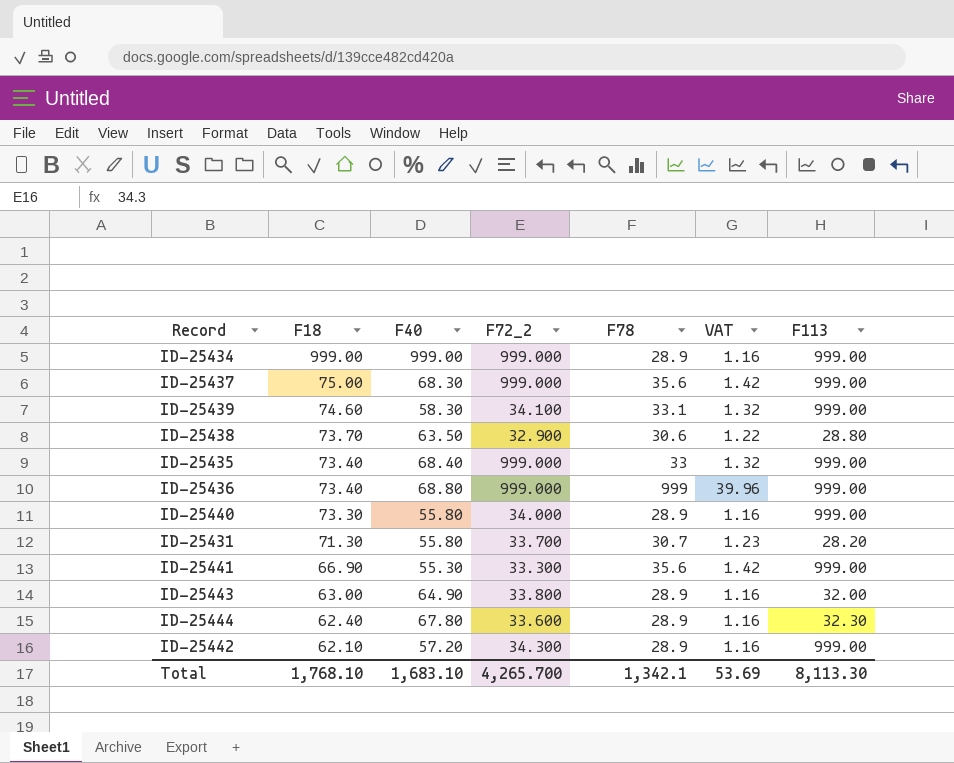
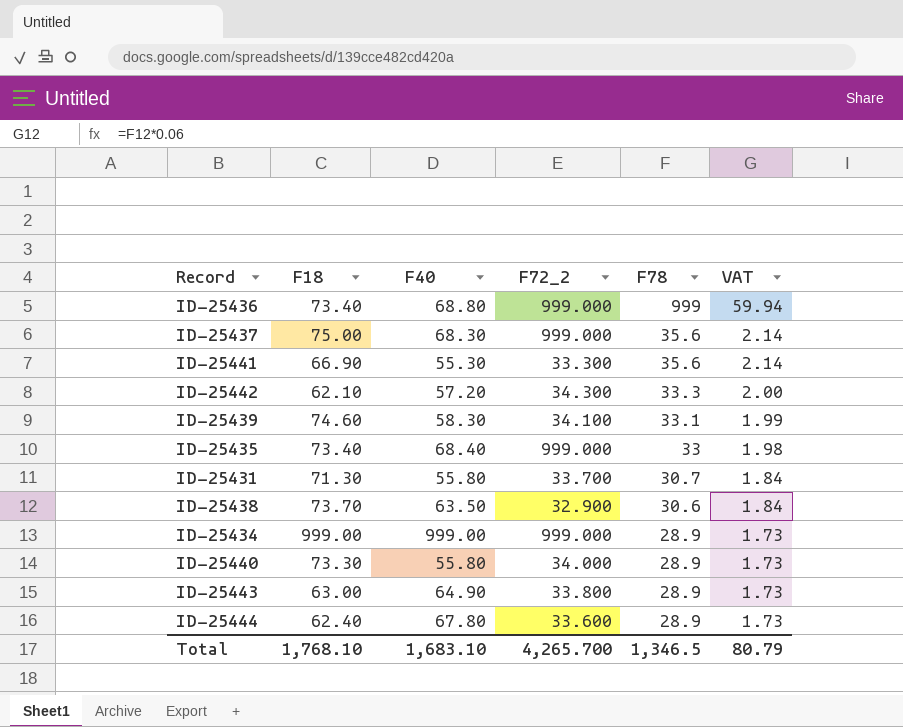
row order: F18 descending -> F78 descending
column F113 | position: 7 -> none
column VAT | formula: [F78] * 0.04 -> [F78] * 0.06
ID-25442 | F78: 28.9 -> 33.3
Total | F78: 1,342.1 -> 1,346.5
Total | VAT: 53.69 -> 80.79

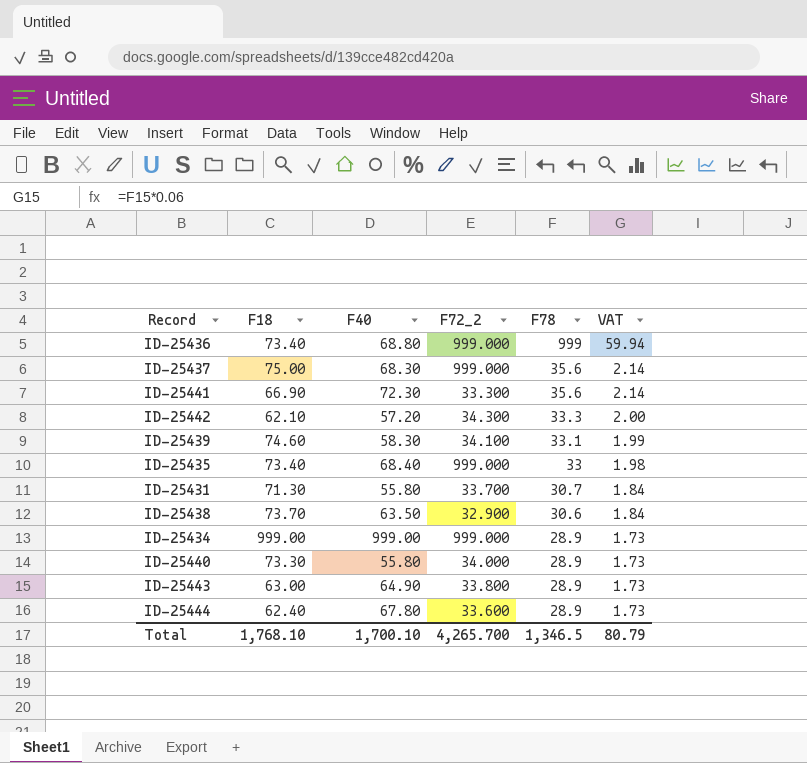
ID-25441 | F40: 55.30 -> 72.30
Total | F40: 1,683.10 -> 1,700.10

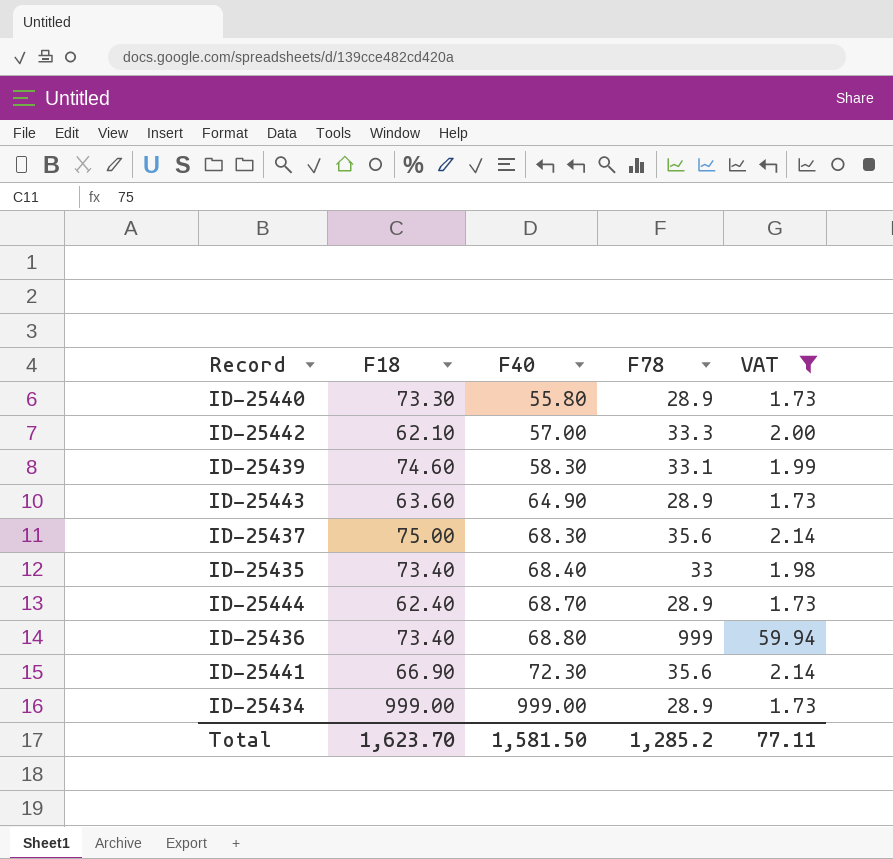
filter: none -> VAT != 1.84
row order: F78 descending -> F40 ascending
column F72_2 | position: 4 -> none
ID-25442 | F40: 57.20 -> 57.00
ID-25443 | F18: 63.00 -> 63.60
ID-25444 | F40: 67.80 -> 68.70
Total | F18: 1,768.10 -> 1,623.70
Total | F40: 1,700.10 -> 1,581.50
Total | F78: 1,346.5 -> 1,285.2
Total | VAT: 80.79 -> 77.11

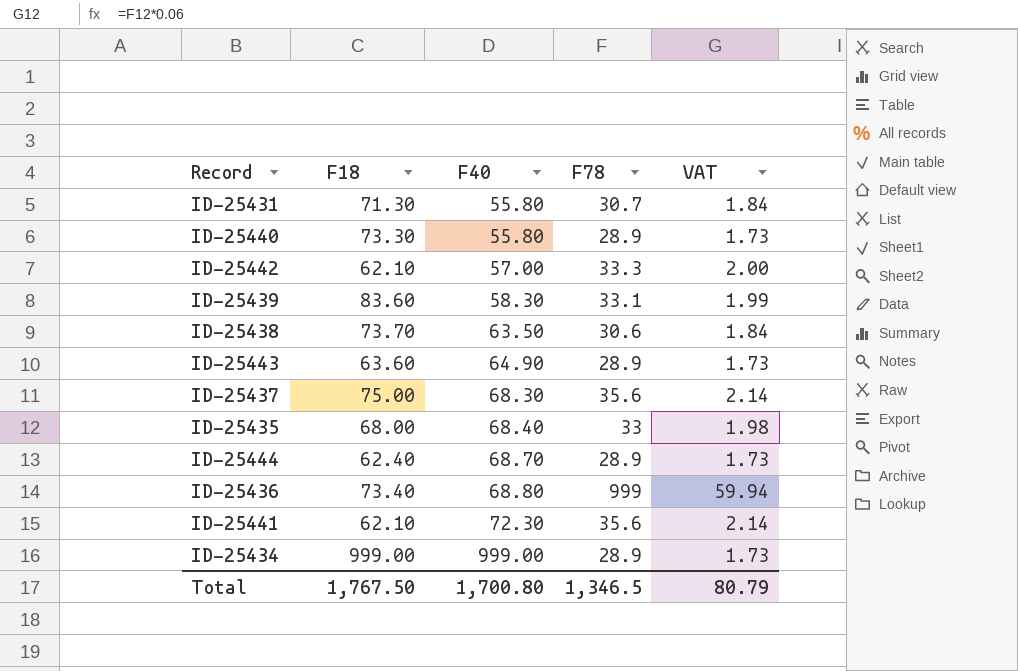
filter: VAT != 1.84 -> none
ID-25439 | F18: 74.60 -> 83.60
ID-25435 | F18: 73.40 -> 68.00
ID-25441 | F18: 66.90 -> 62.10
Total | F18: 1,623.70 -> 1,767.50
Total | F40: 1,581.50 -> 1,700.80
Total | F78: 1,285.2 -> 1,346.5
Total | VAT: 77.11 -> 80.79

